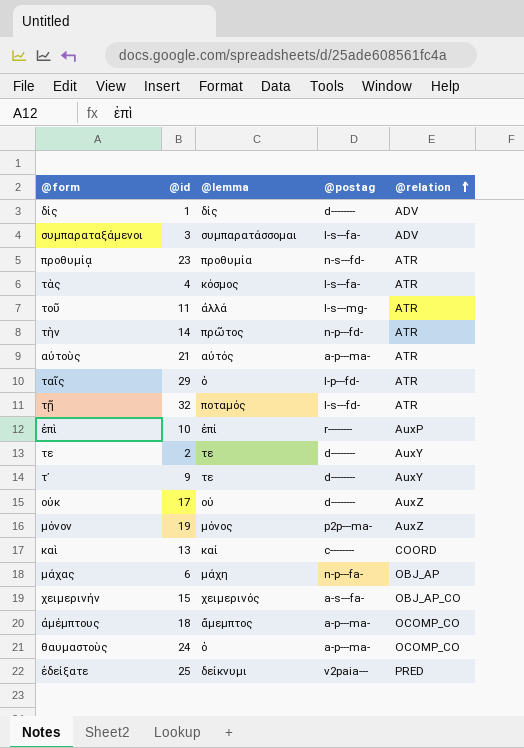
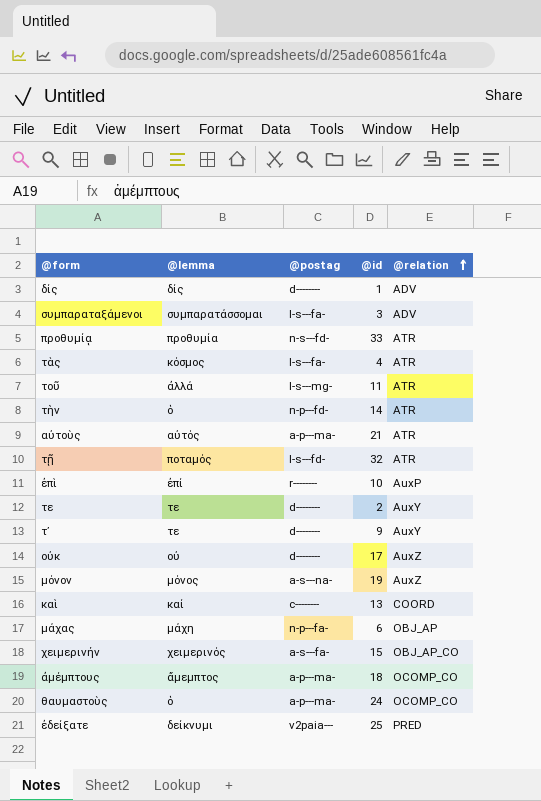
column @id | position: 2 -> 4
row ταῖς: 29 | ὁ | l-p---fd- | ATR -> none
προθυμίᾳ | @id: 23 -> 33
τὴν | @lemma: πρῶτος -> ὁ
μόνον | @postag: p2p---ma- -> a-s---na-

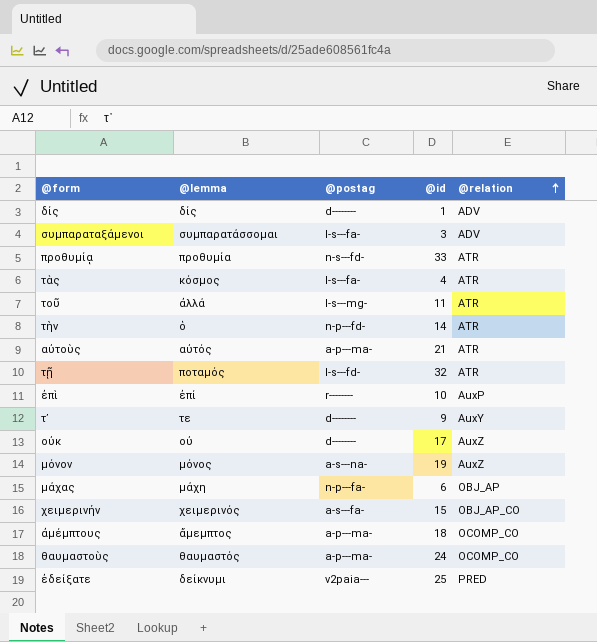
row τε: τε | d-------- | 2 | AuxY -> none
row καὶ: καί | c-------- | 13 | COORD -> none
θαυμαστοὺς | @lemma: ὁ -> θαυμαστός

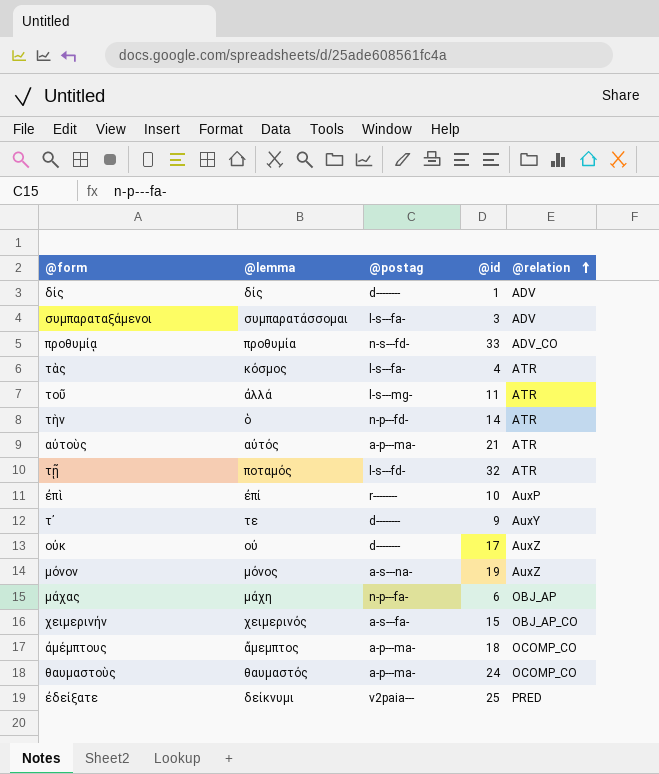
προθυμίᾳ | @relation: ATR -> ADV_CO

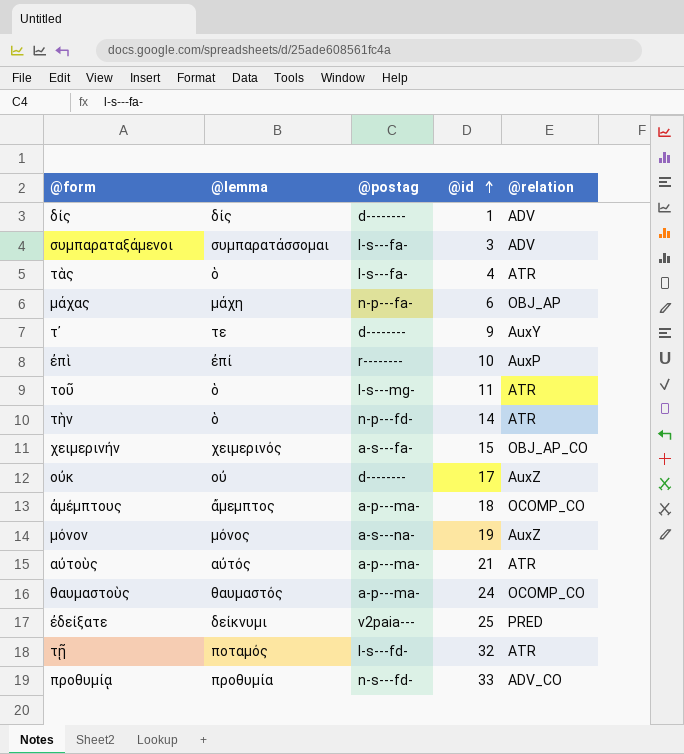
row order: @relation ascending -> @id ascending
τὰς | @lemma: κόσμος -> ὁ
τοῦ | @lemma: ἀλλά -> ὁ

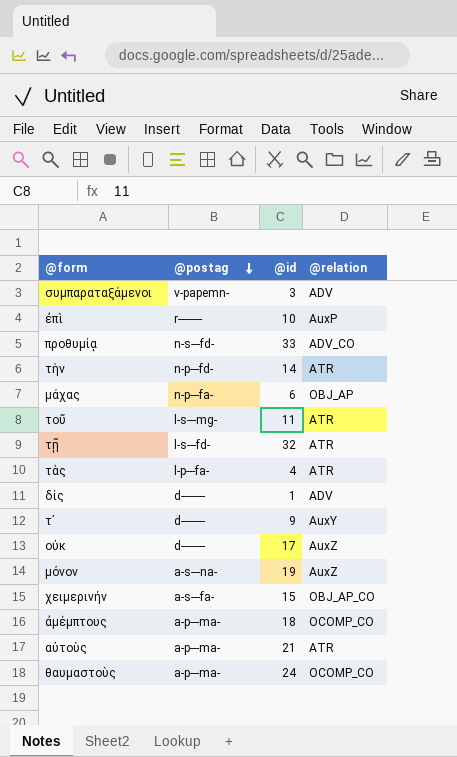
row order: @id ascending -> @postag descending
column @lemma | position: 2 -> none
row ἐδείξατε: δείκνυμι | v2paia--- | 25 | PRED -> none
συμπαραταξάμενοι | @postag: l-s---fa- -> v-papemn-
τὰς | @postag: l-s---fa- -> l-p---fa-

